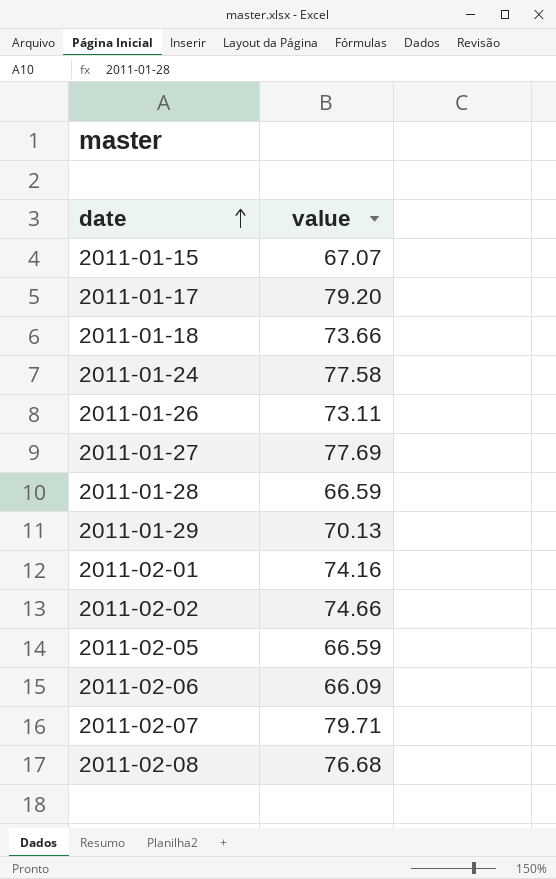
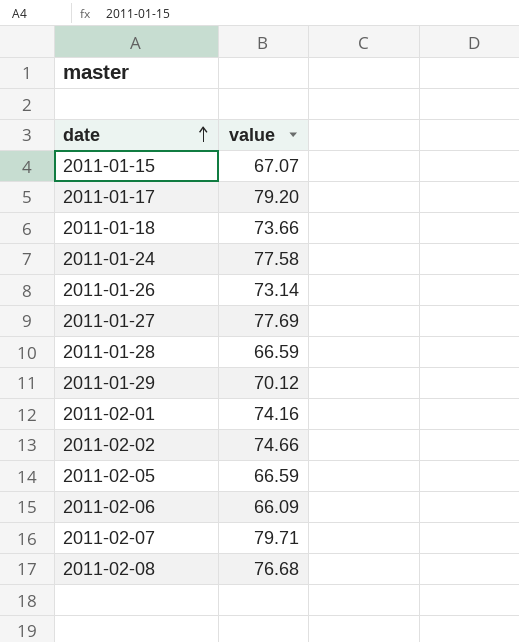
2011-01-26 | value: 73.11 -> 73.14
2011-01-29 | value: 70.13 -> 70.12

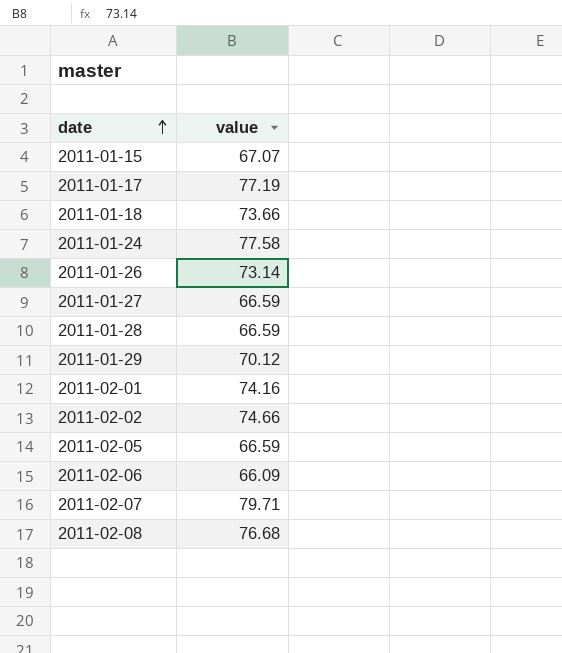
2011-01-17 | value: 79.20 -> 77.19
2011-01-27 | value: 77.69 -> 66.59

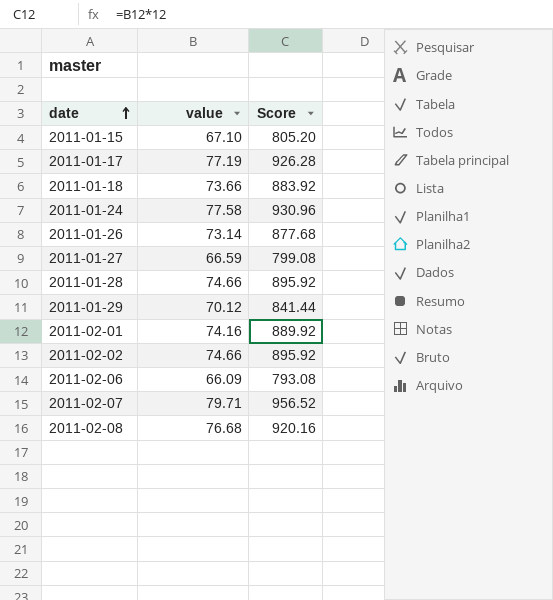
column Score | formula: none -> [value] * 12
row 2011-02-05: 66.59 -> none
2011-01-15 | value: 67.07 -> 67.10
2011-01-28 | value: 66.59 -> 74.66

